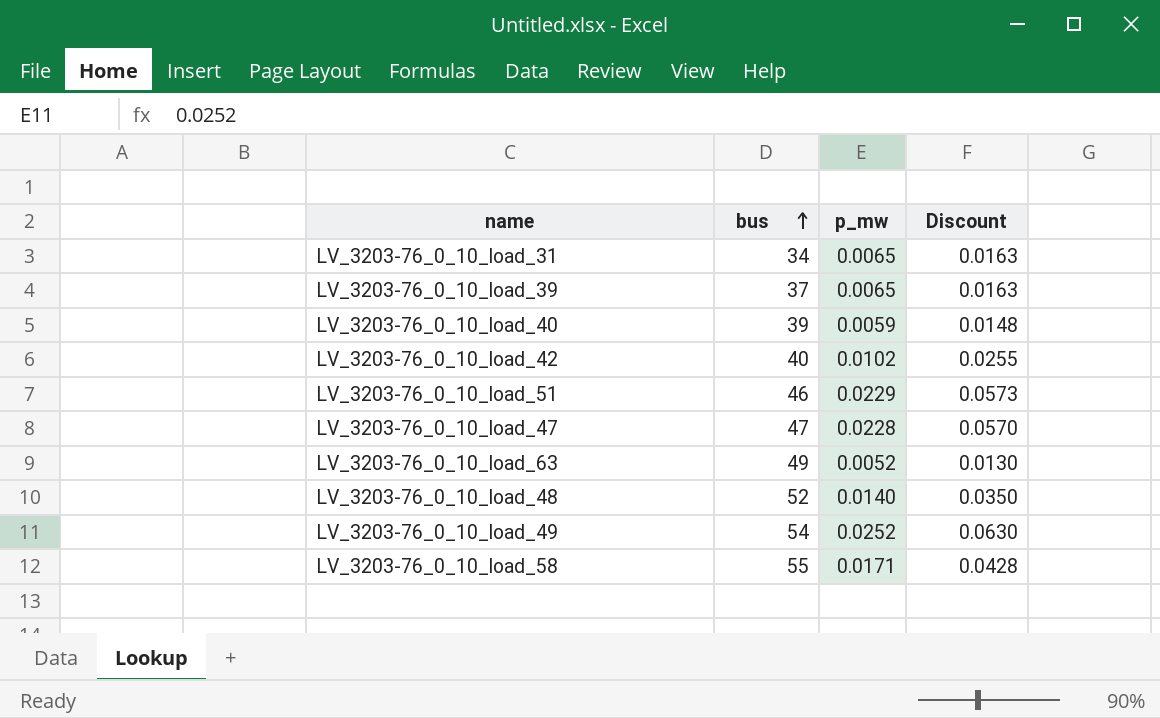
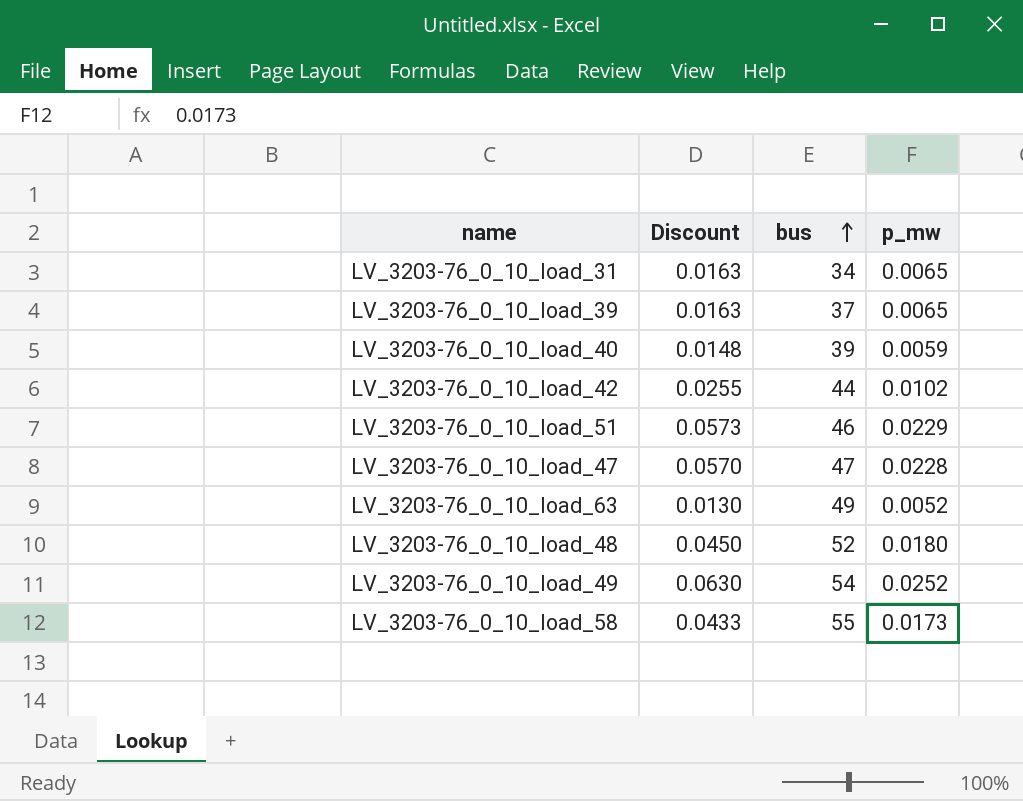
column Discount | position: 4 -> 2
LV_3203-76_0_10_load_42 | bus: 40 -> 44
LV_3203-76_0_10_load_48 | Discount: 0.0350 -> 0.0450
LV_3203-76_0_10_load_48 | p_mw: 0.0140 -> 0.0180
LV_3203-76_0_10_load_58 | Discount: 0.0428 -> 0.0433
LV_3203-76_0_10_load_58 | p_mw: 0.0171 -> 0.0173

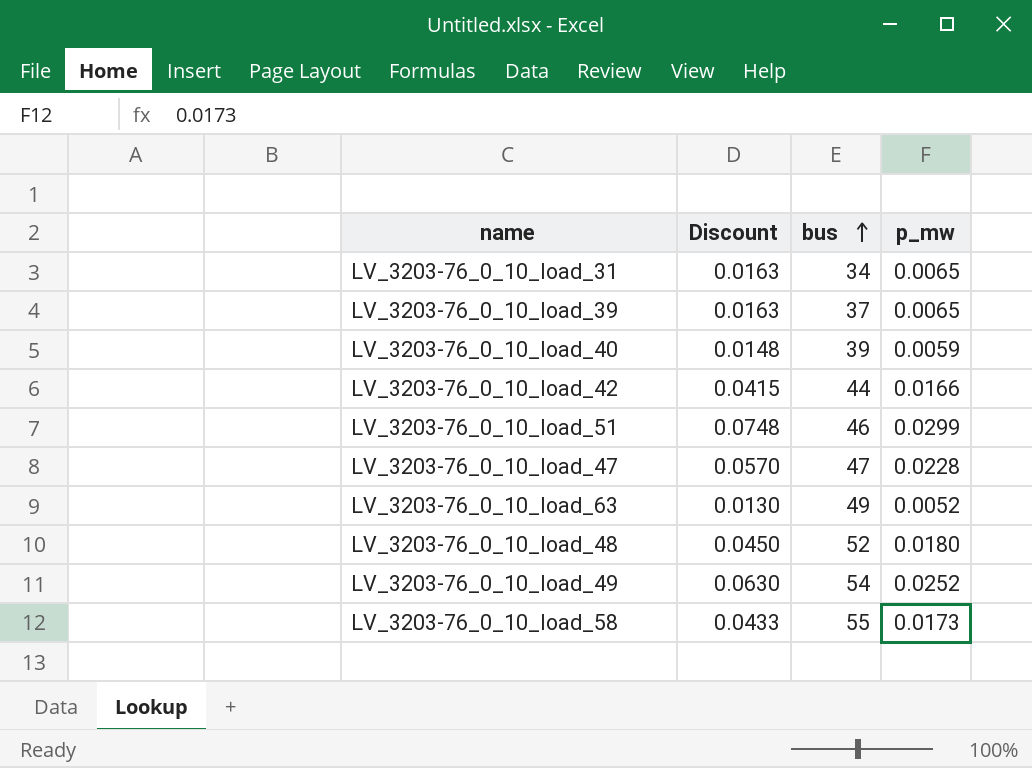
LV_3203-76_0_10_load_42 | Discount: 0.0255 -> 0.0415
LV_3203-76_0_10_load_42 | p_mw: 0.0102 -> 0.0166
LV_3203-76_0_10_load_51 | Discount: 0.0573 -> 0.0748
LV_3203-76_0_10_load_51 | p_mw: 0.0229 -> 0.0299

